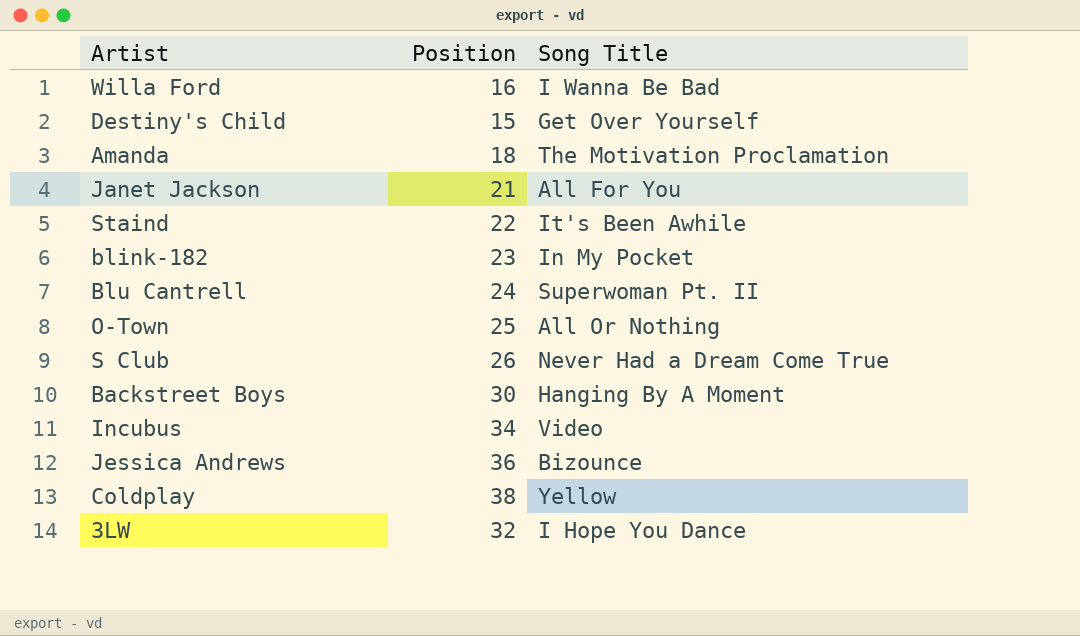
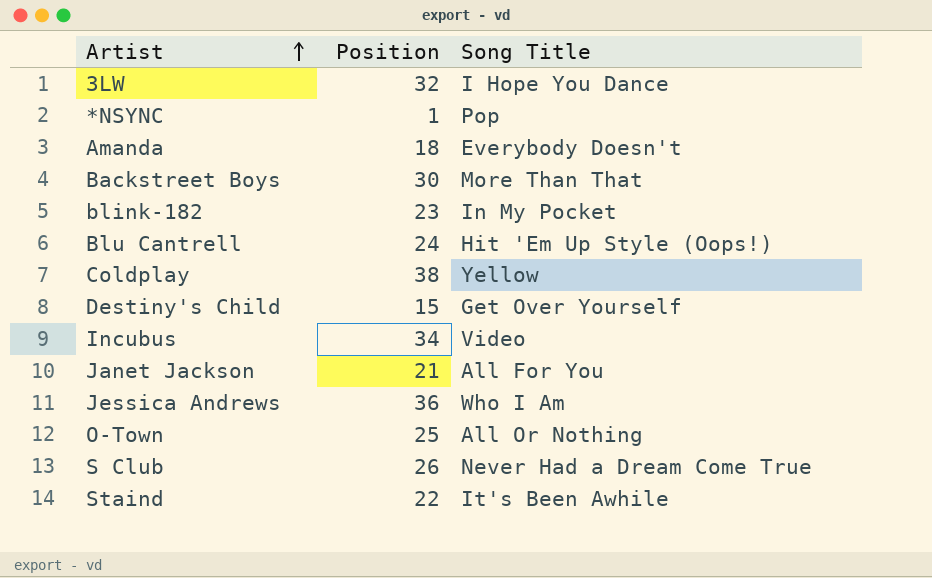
row order: none -> Artist ascending
row Willa Ford: 16 | I Wanna Be Bad -> none
row *NSYNC: none -> 1 | Pop
Amanda | Song Title: The Motivation Proclamation -> Everybody Doesn't
Backstreet Boys | Song Title: Hanging By A Moment -> More Than That
Blu Cantrell | Song Title: Superwoman Pt. II -> Hit 'Em Up Style (Oops!)
Jessica Andrews | Song Title: Bizounce -> Who I Am

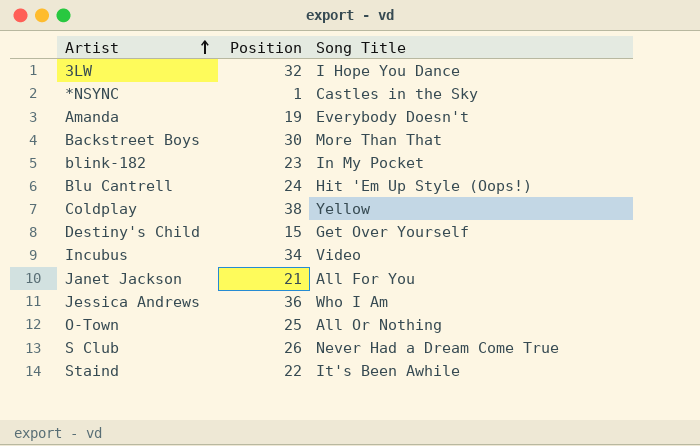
*NSYNC | Song Title: Pop -> Castles in the Sky
Amanda | Position: 18 -> 19

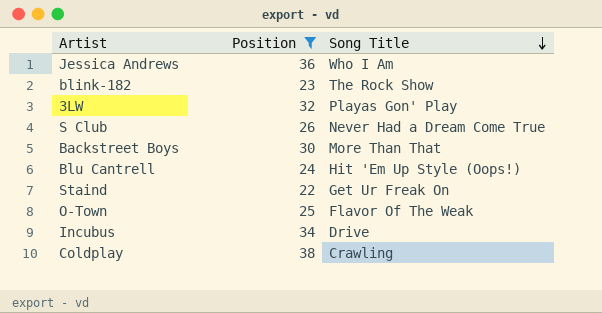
filter: none -> Position >= 22
row order: Artist ascending -> Song Title descending
blink-182 | Song Title: In My Pocket -> The Rock Show
3LW | Song Title: I Hope You Dance -> Playas Gon' Play
Staind | Song Title: It's Been Awhile -> Get Ur Freak On
O-Town | Song Title: All Or Nothing -> Flavor Of The Weak
Incubus | Song Title: Video -> Drive
Coldplay | Song Title: Yellow -> Crawling

